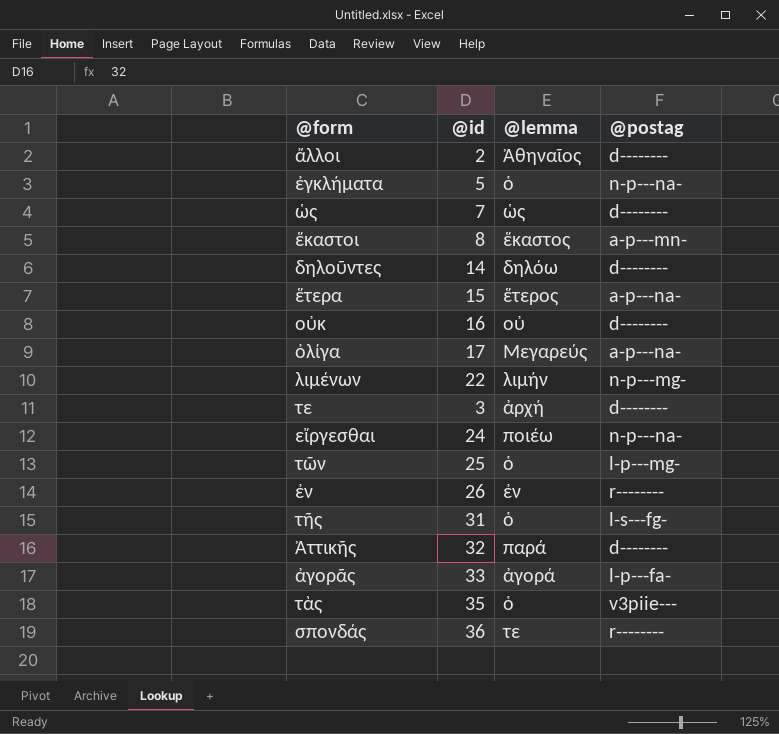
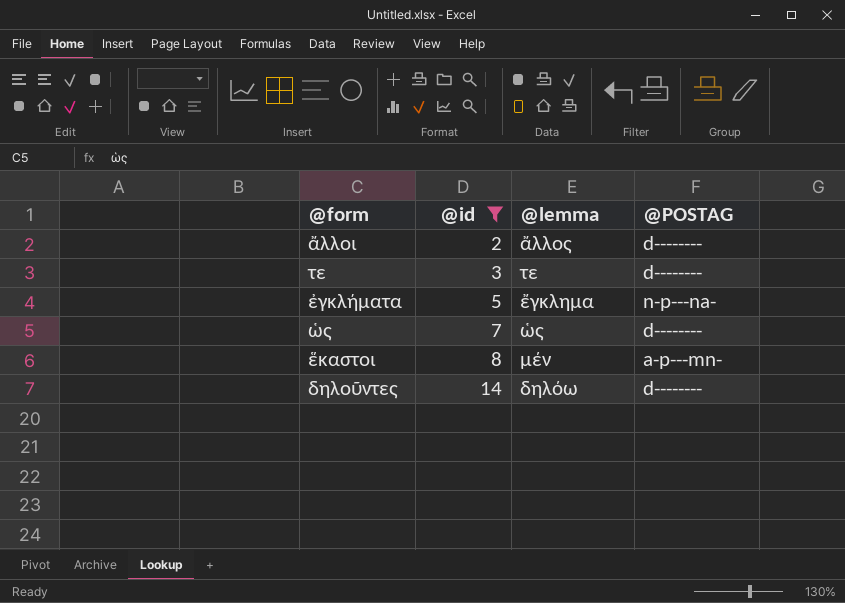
filter: none -> @id <= 14
row order: none -> @id ascending
column name: @postag -> @POSTAG
ἄλλοι | @lemma: Ἀθηναῖος -> ἄλλος
τε | @lemma: ἀρχή -> τε
ἐγκλήματα | @lemma: ὁ -> ἔγκλημα
ἕκαστοι | @lemma: ἕκαστος -> μέν

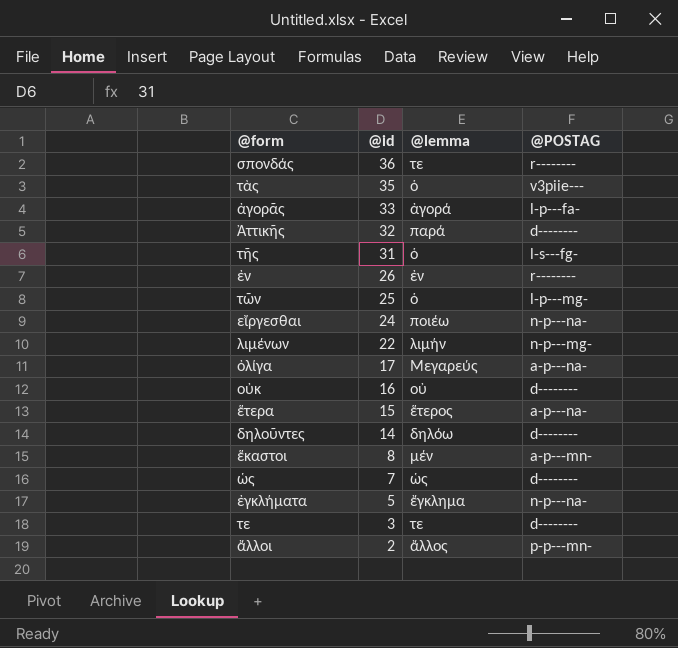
filter: @id <= 14 -> none
row order: @id ascending -> @id descending
ἄλλοι | @POSTAG: d-------- -> p-p---mn-

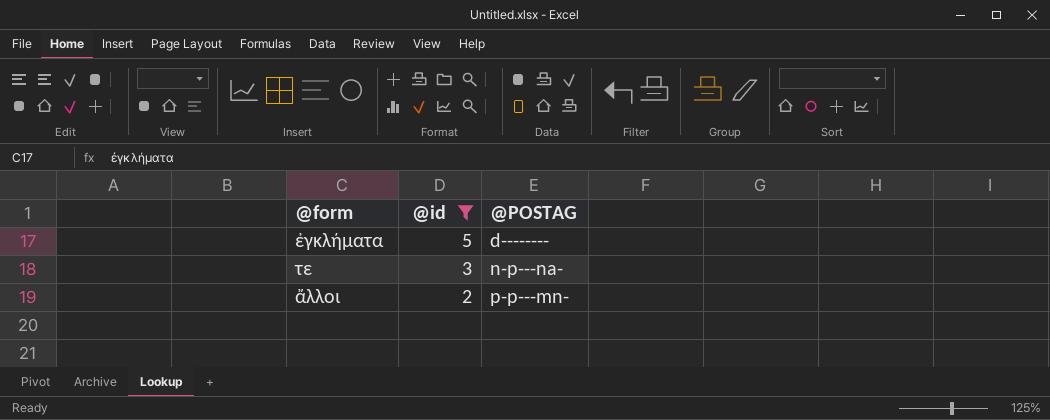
filter: none -> @id <= 5
column @lemma | position: 3 -> none
ἐγκλήματα | @POSTAG: n-p---na- -> d--------
τε | @POSTAG: d-------- -> n-p---na-

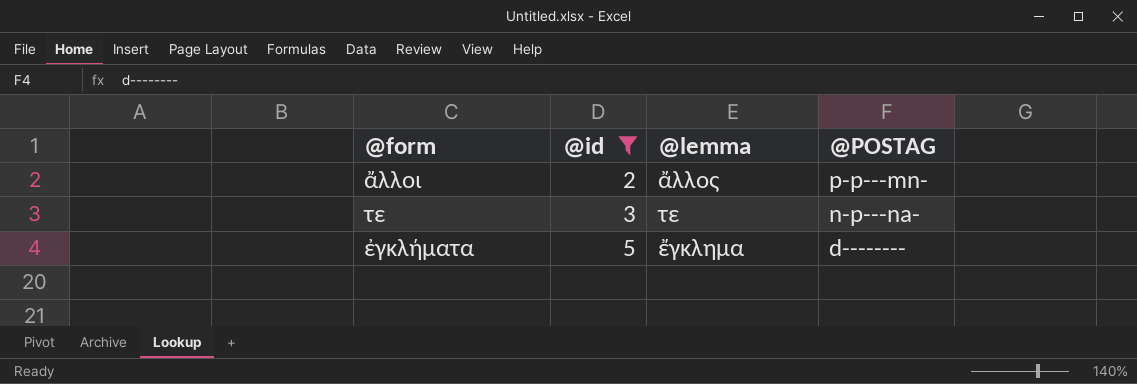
row order: @id descending -> @id ascending
column @lemma | position: none -> 3

